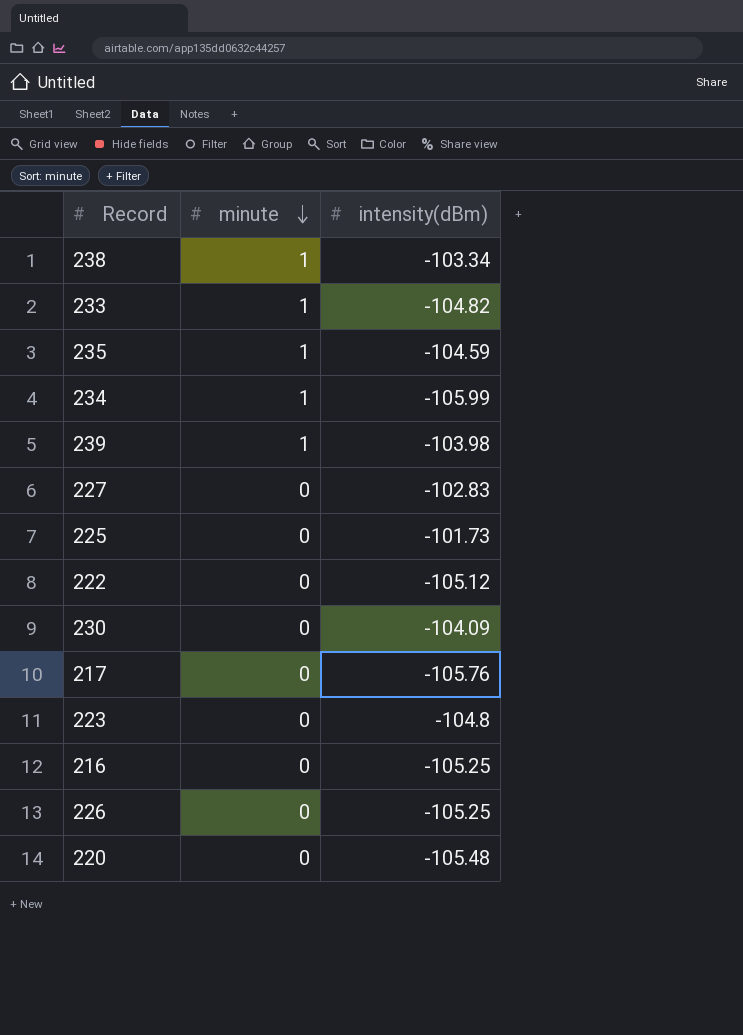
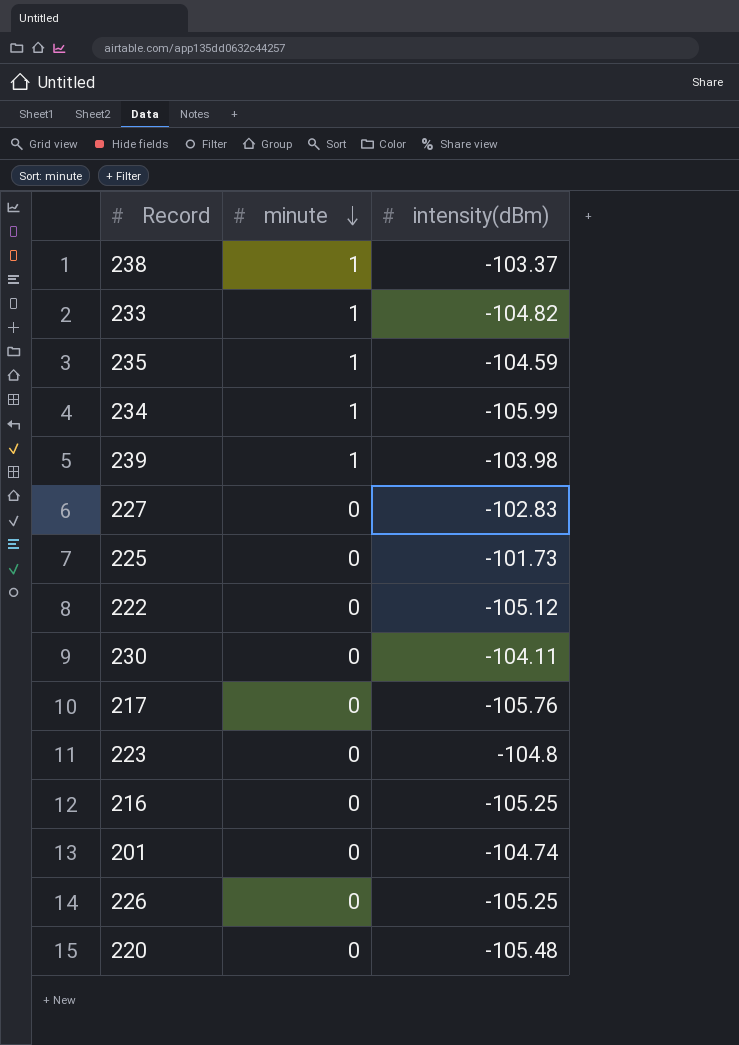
238 | intensity(dBm): -103.34 -> -103.37
230 | intensity(dBm): -104.09 -> -104.11
row 201: none -> 0 | -104.74

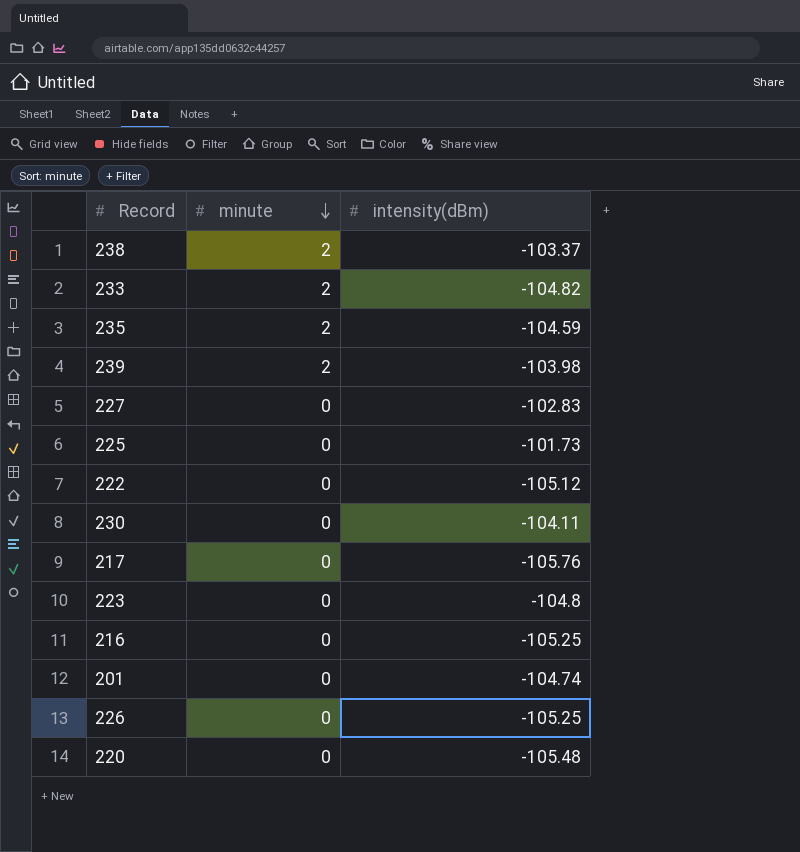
row 234: 1 | -105.99 -> none
238 | minute: 1 -> 2
233 | minute: 1 -> 2
235 | minute: 1 -> 2
239 | minute: 1 -> 2

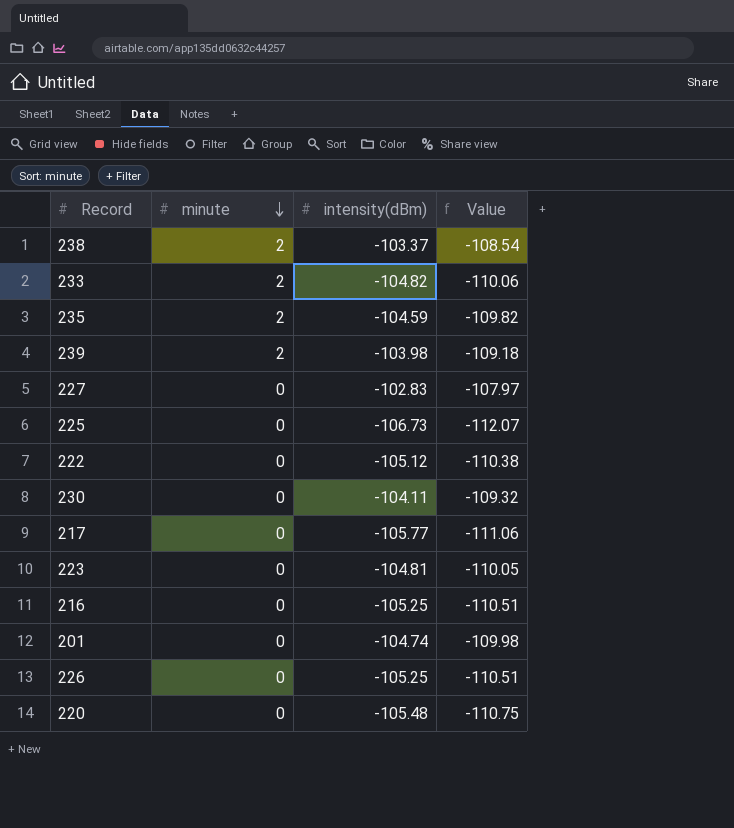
column Value | formula: none -> [intensity(dBm)] * 1.05
225 | intensity(dBm): -101.73 -> -106.73
217 | intensity(dBm): -105.76 -> -105.77
223 | intensity(dBm): -104.8 -> -104.81

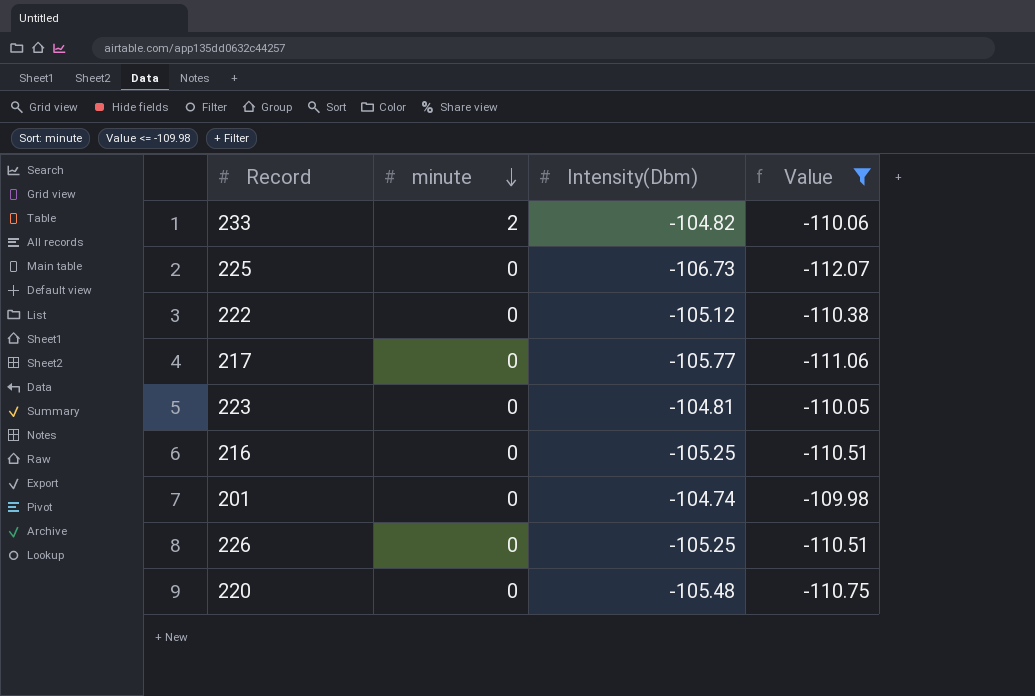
filter: none -> Value <= -109.98
column name: intensity(dBm) -> Intensity(Dbm)

